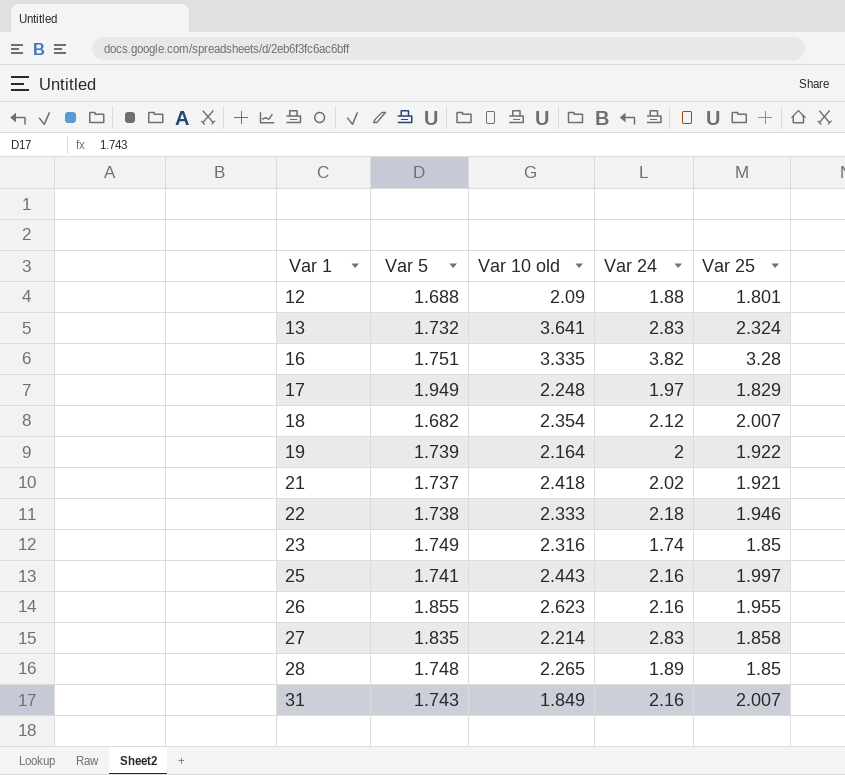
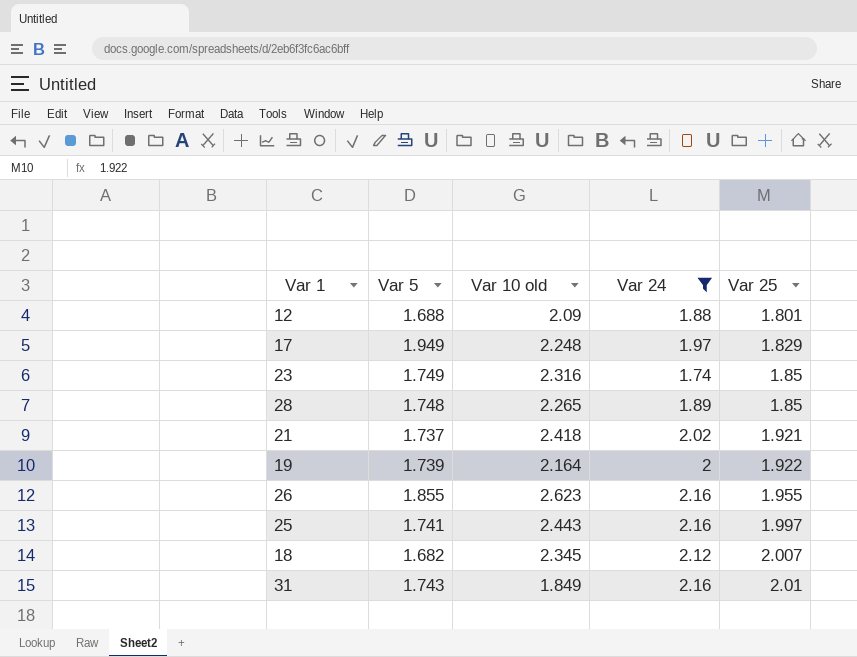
filter: none -> Var 24 <= 2.16
row order: Var 1 ascending -> Var 25 ascending
18 | Var 10 old: 2.354 -> 2.345
31 | Var 25: 2.007 -> 2.01

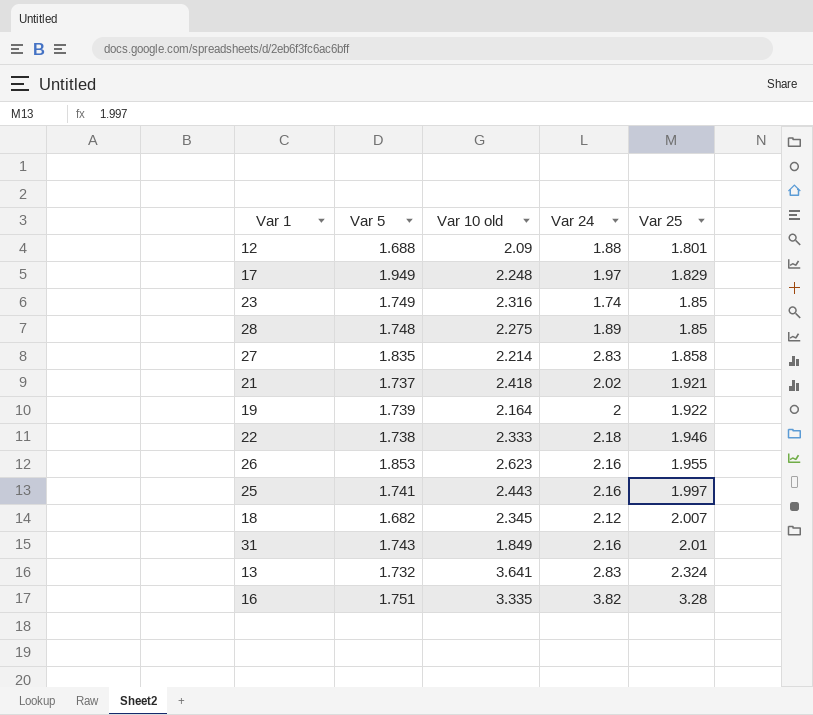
filter: Var 24 <= 2.16 -> none
28 | Var 10 old: 2.265 -> 2.275
26 | Var 5: 1.855 -> 1.853

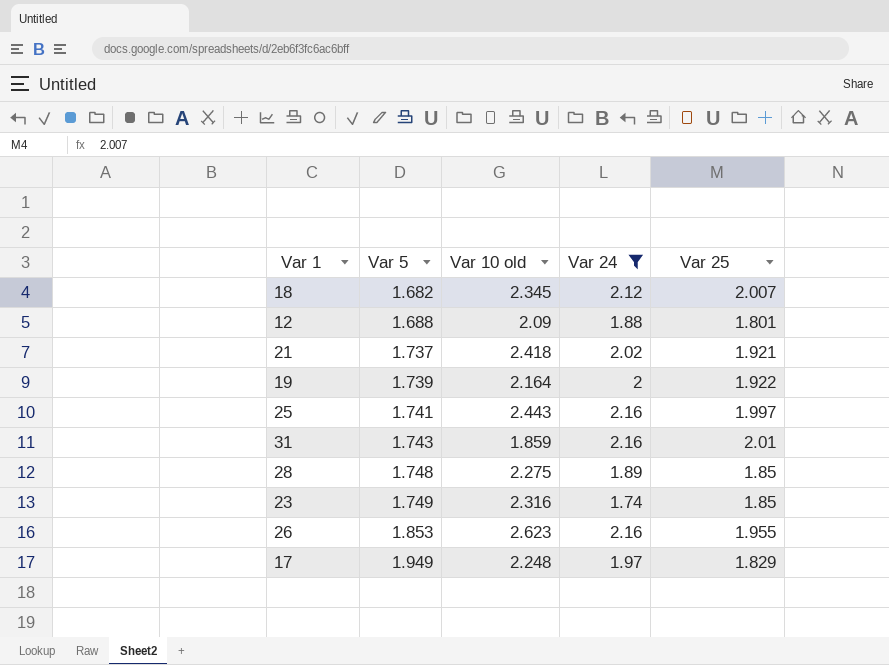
filter: none -> Var 24 <= 2.16
row order: Var 25 ascending -> Var 5 ascending
31 | Var 10 old: 1.849 -> 1.859

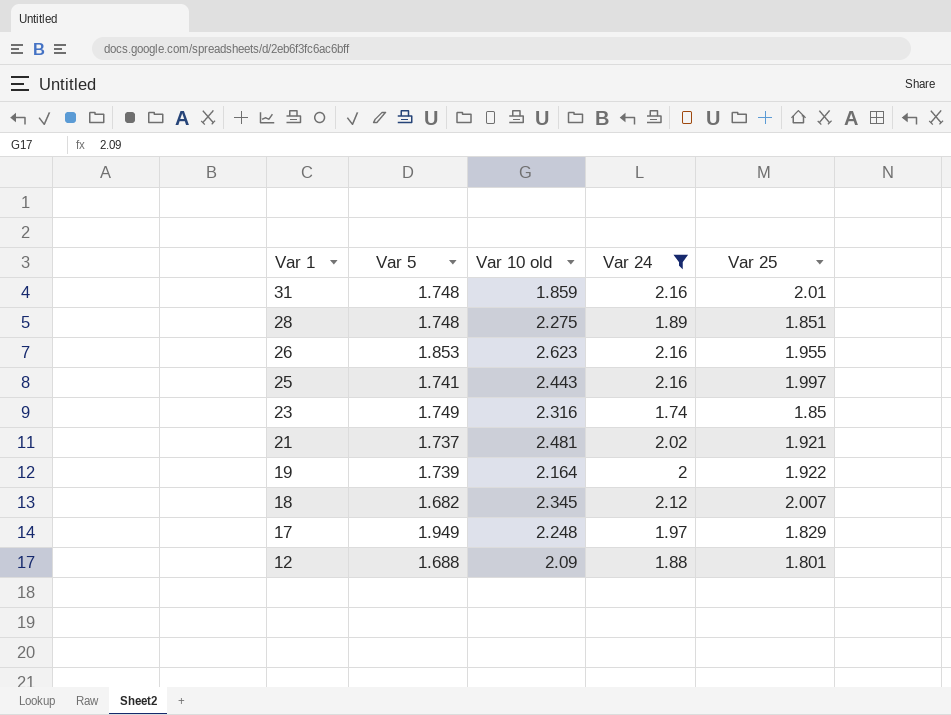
row order: Var 5 ascending -> Var 1 descending
31 | Var 5: 1.743 -> 1.748
28 | Var 25: 1.85 -> 1.851
21 | Var 10 old: 2.418 -> 2.481

